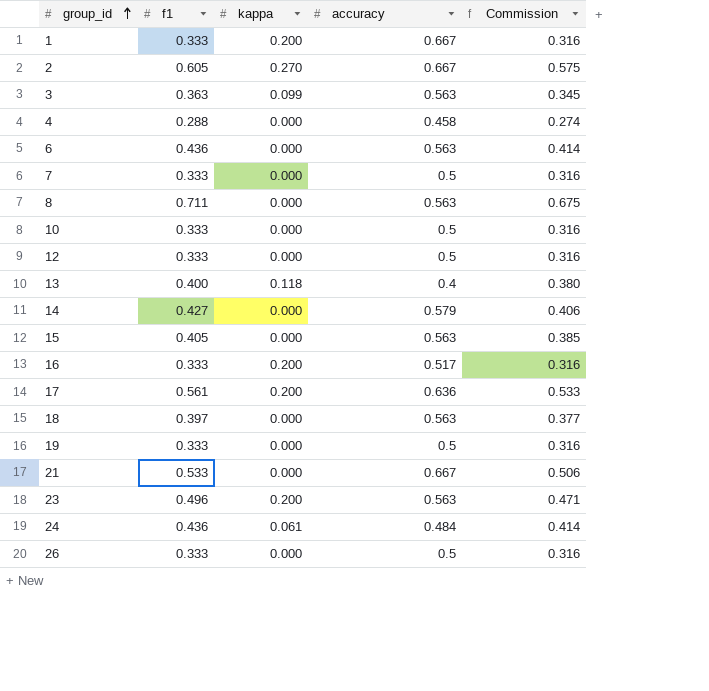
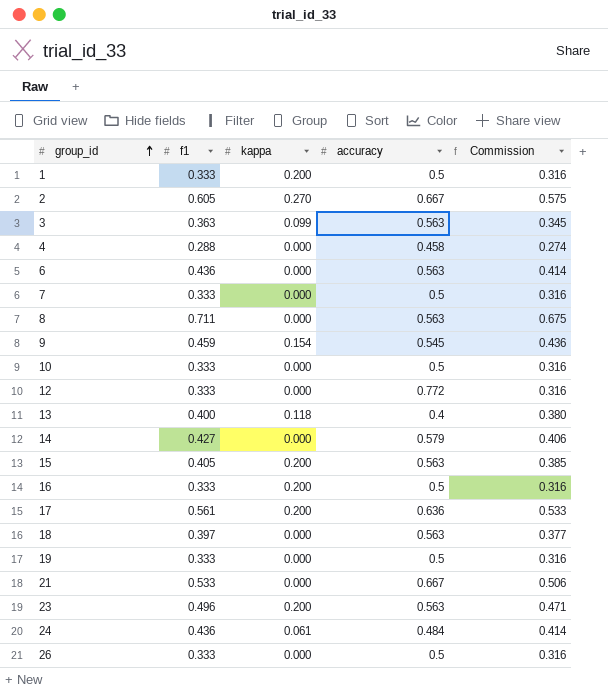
1 | accuracy: 0.667 -> 0.5
row 9: none -> 0.459 | 0.154 | 0.545 | 0.436
12 | accuracy: 0.5 -> 0.772
15 | kappa: 0.000 -> 0.200
16 | accuracy: 0.517 -> 0.5

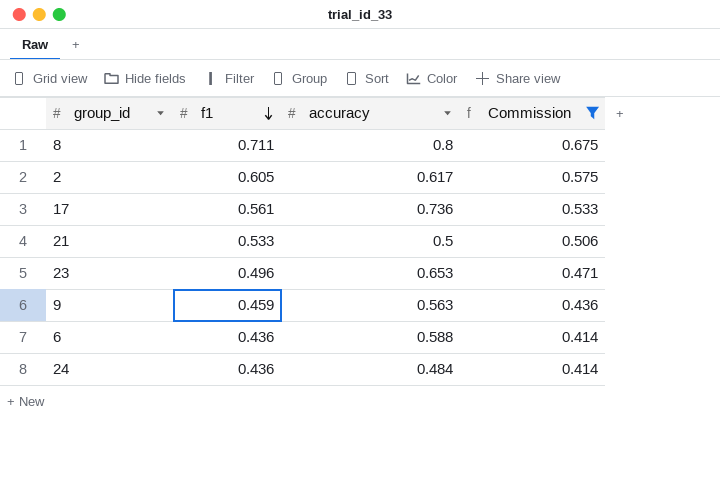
filter: none -> Commission >= 0.414
row order: group_id ascending -> f1 descending
column kappa | position: 3 -> none
8 | accuracy: 0.563 -> 0.8
2 | accuracy: 0.667 -> 0.617
17 | accuracy: 0.636 -> 0.736
21 | accuracy: 0.667 -> 0.5
23 | accuracy: 0.563 -> 0.653
9 | accuracy: 0.545 -> 0.563
6 | accuracy: 0.563 -> 0.588

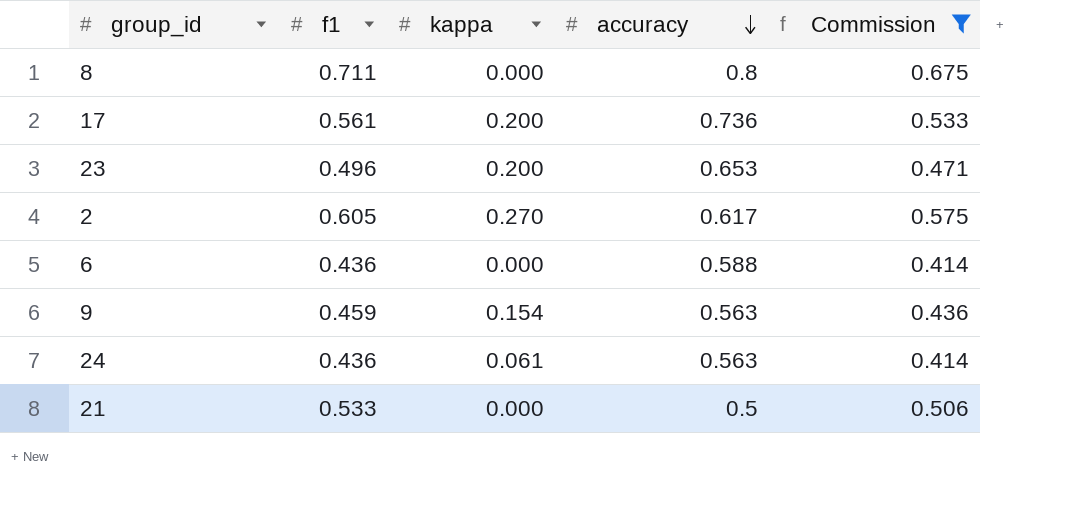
row order: f1 descending -> accuracy descending
column kappa | position: none -> 3
24 | accuracy: 0.484 -> 0.563

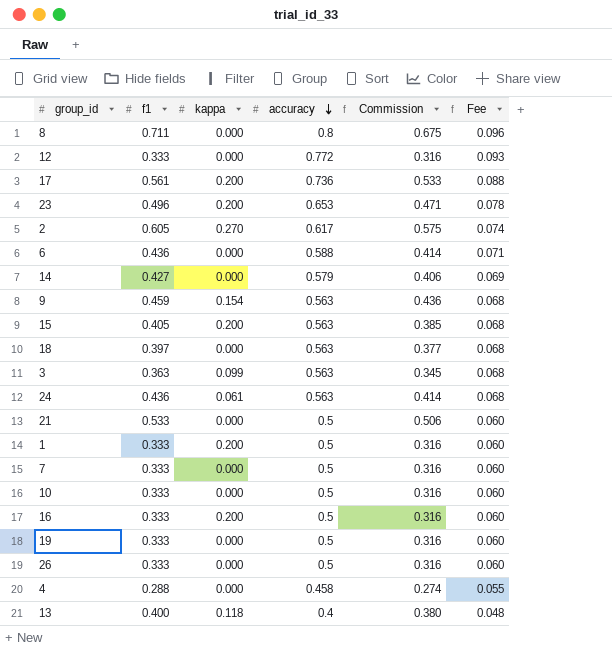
filter: Commission >= 0.414 -> none
column Fee | formula: none -> [accuracy] * 0.12

